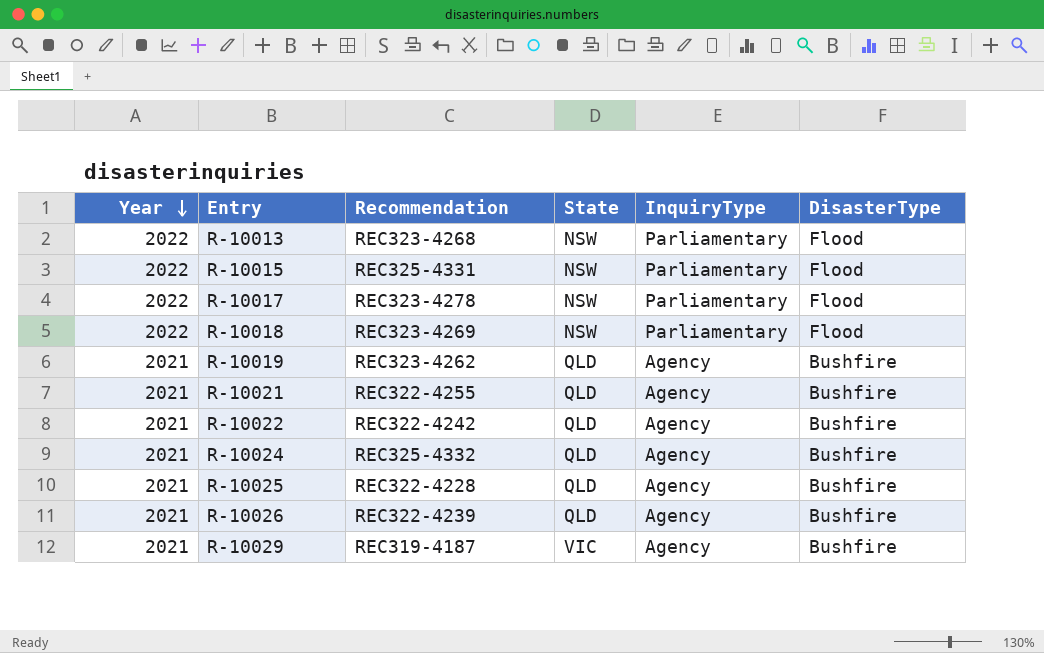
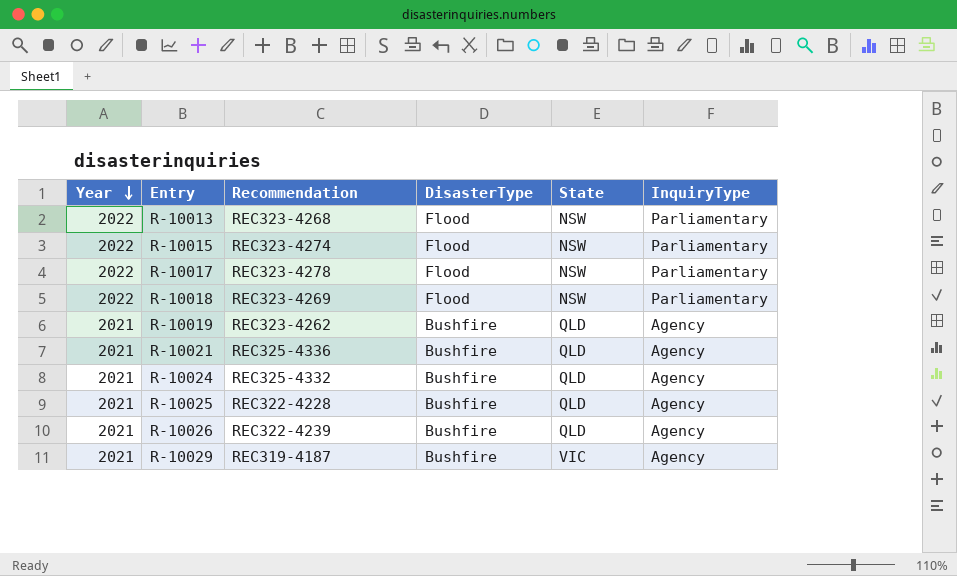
column DisasterType | position: 6 -> 4
row R-10022: 2021 | REC322-4242 | QLD | Agency | Bushfire -> none
R-10015 | Recommendation: REC325-4331 -> REC323-4274
R-10021 | Recommendation: REC322-4255 -> REC325-4336

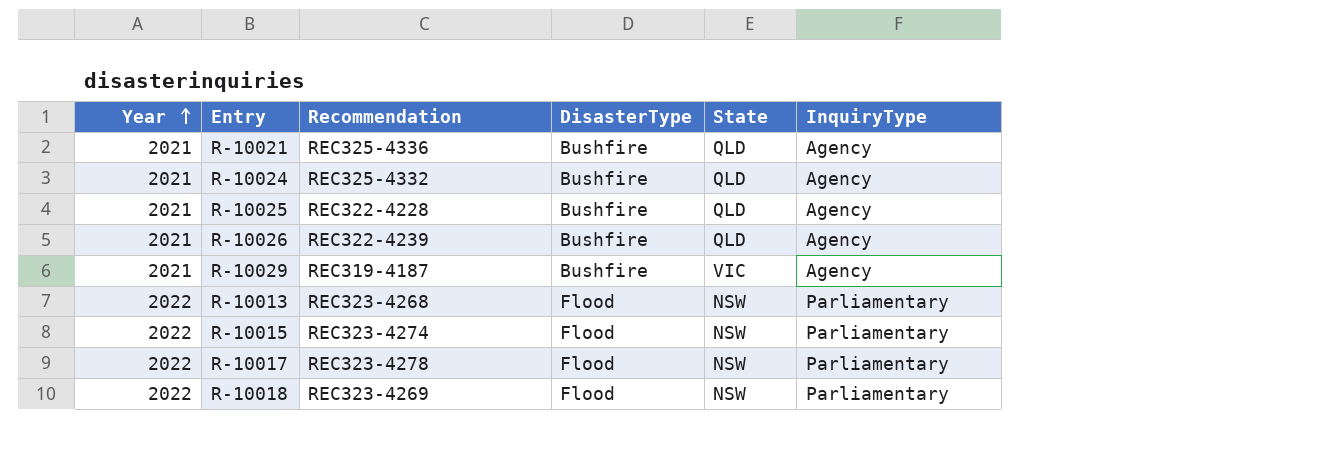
row order: Year descending -> Year ascending
row R-10019: 2021 | REC323-4262 | Bushfire | QLD | Agency -> none

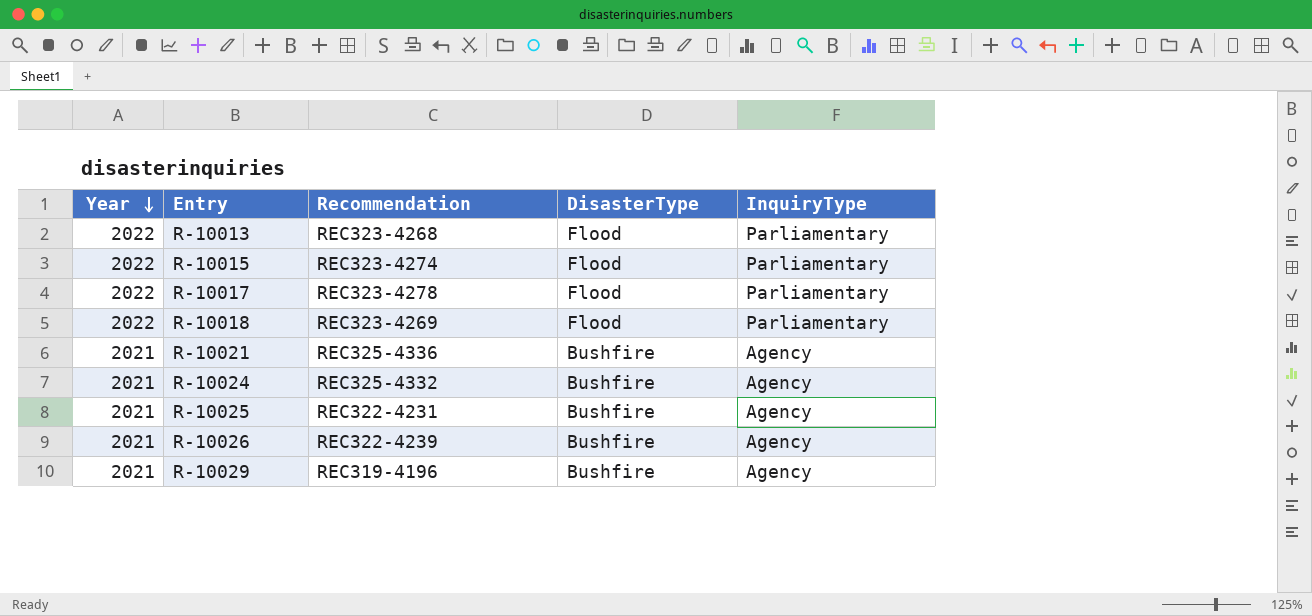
row order: Year ascending -> Year descending
column State | position: 5 -> none
R-10025 | Recommendation: REC322-4228 -> REC322-4231
R-10029 | Recommendation: REC319-4187 -> REC319-4196

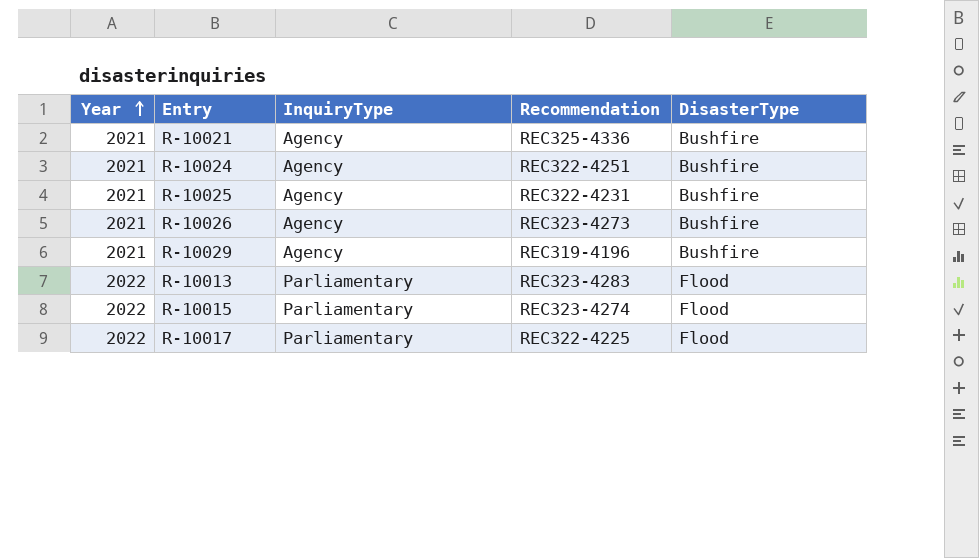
row order: Year descending -> Year ascending
column InquiryType | position: 5 -> 3
row R-10018: 2022 | REC323-4269 | Flood | Parliamentary -> none
R-10024 | Recommendation: REC325-4332 -> REC322-4251
R-10026 | Recommendation: REC322-4239 -> REC323-4273
R-10013 | Recommendation: REC323-4268 -> REC323-4283
R-10017 | Recommendation: REC323-4278 -> REC322-4225

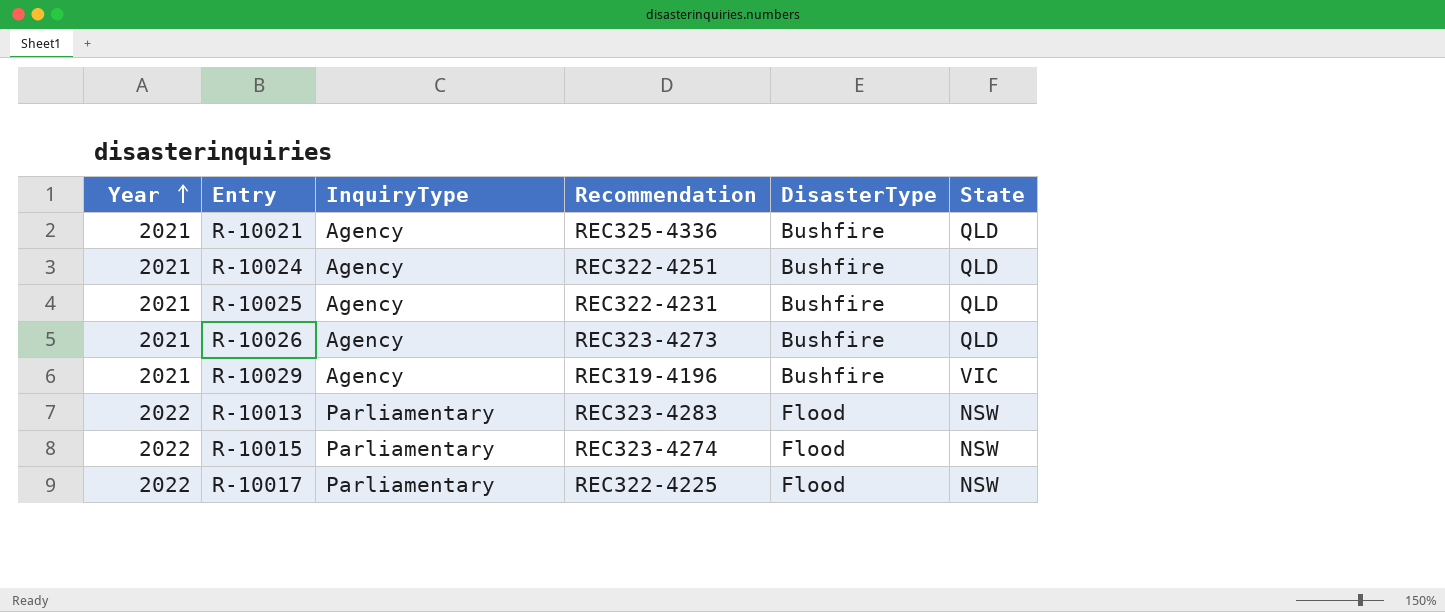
column State | position: none -> 6

